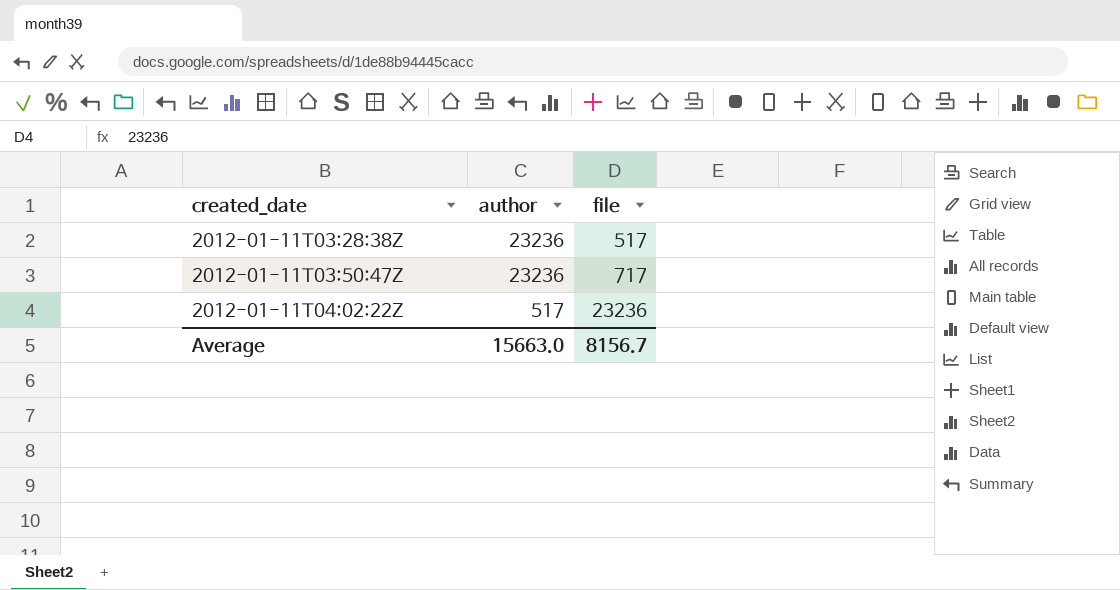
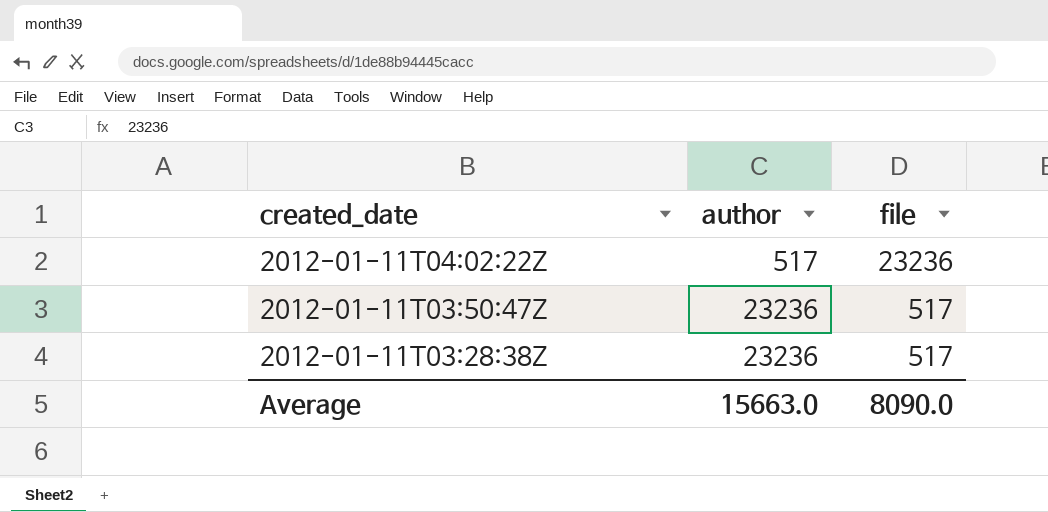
row order: created_date ascending -> created_date descending
2012-01-11T03:50:47Z | file: 717 -> 517
Average | file: 8156.7 -> 8090.0

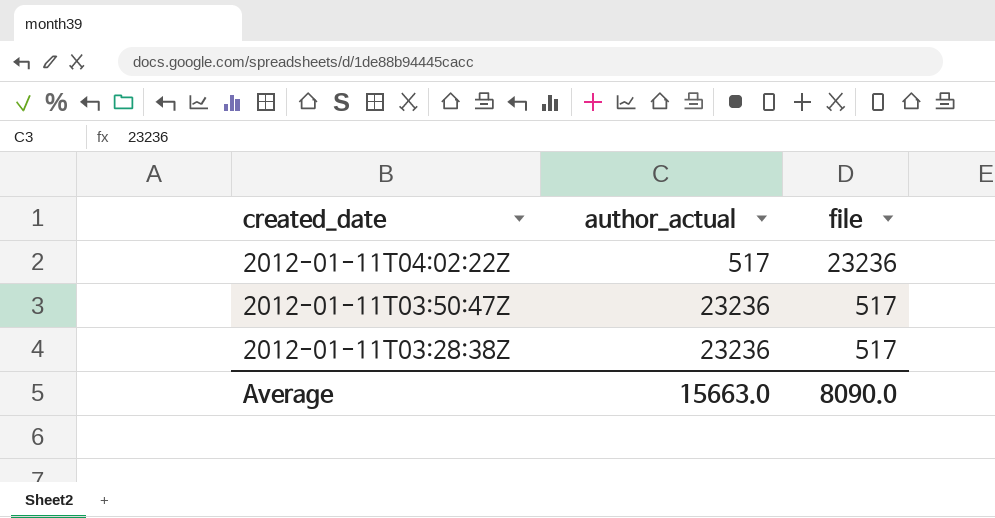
column name: author -> author_actual

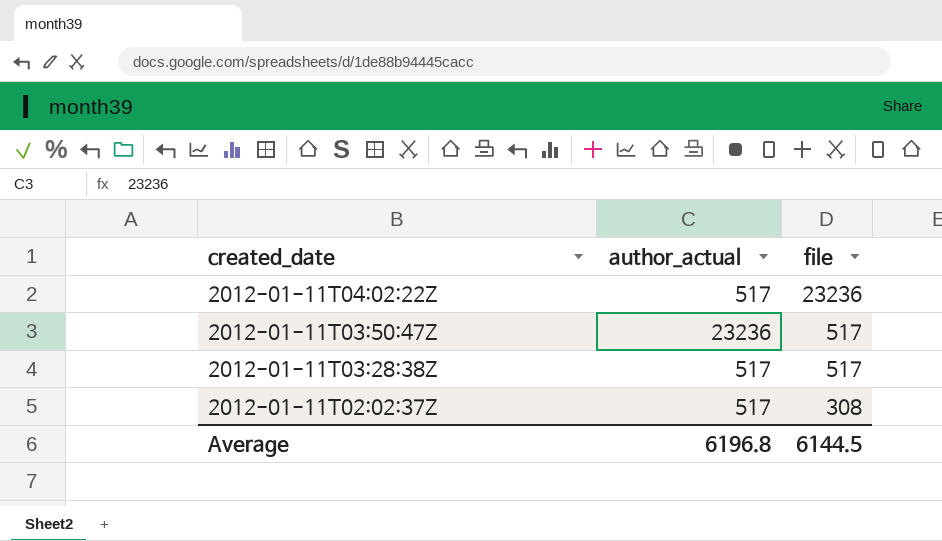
2012-01-11T03:28:38Z | author_actual: 23236 -> 517
row 2012-01-11T02:02:37Z: none -> 517 | 308
Average | author_actual: 15663.0 -> 6196.8
Average | file: 8090.0 -> 6144.5

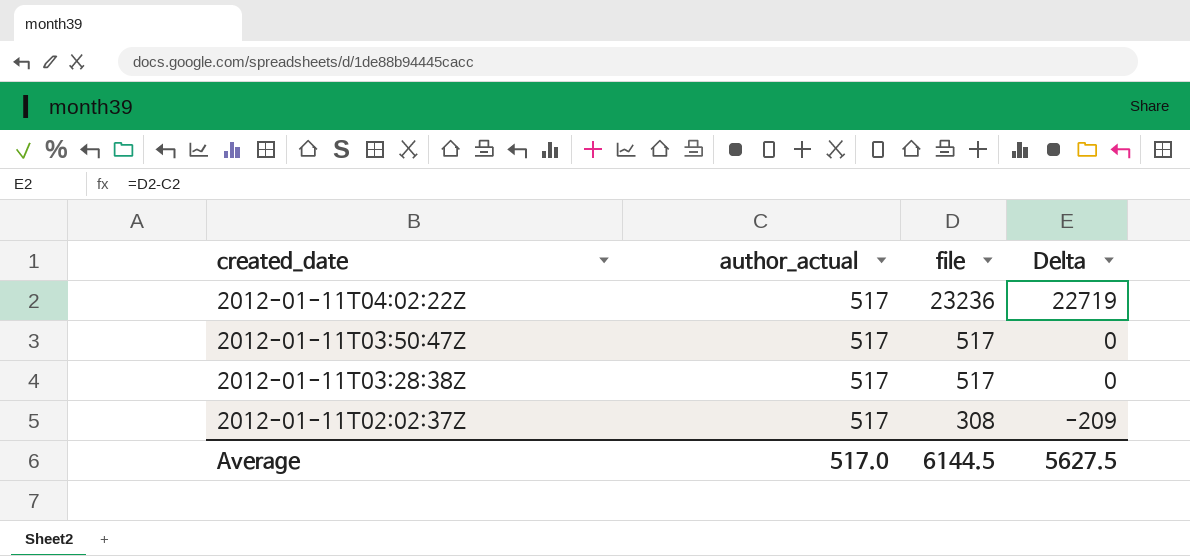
column Delta | formula: none -> [file] - [author_actual]
2012-01-11T03:50:47Z | author_actual: 23236 -> 517
Average | author_actual: 6196.8 -> 517.0

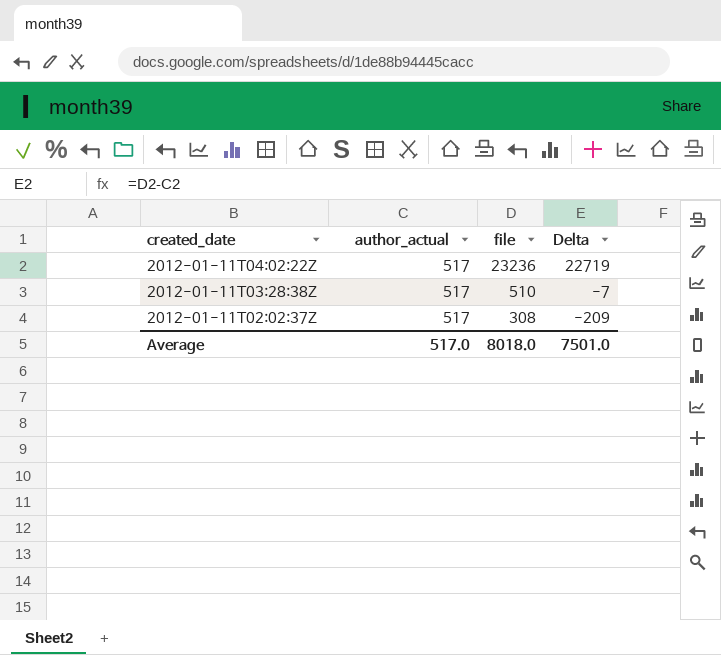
row 2012-01-11T03:50:47Z: 517 | 517 | 0 -> none
2012-01-11T03:28:38Z | file: 517 -> 510
2012-01-11T03:28:38Z | Delta: 0 -> -7
Average | file: 6144.5 -> 8018.0
Average | Delta: 5627.5 -> 7501.0

